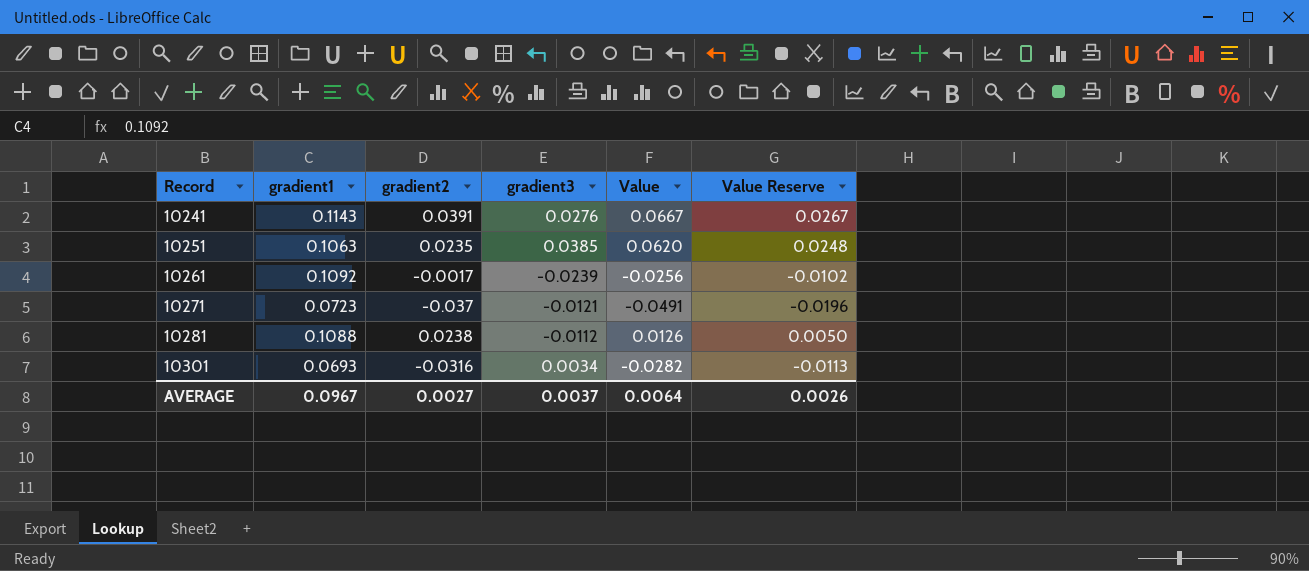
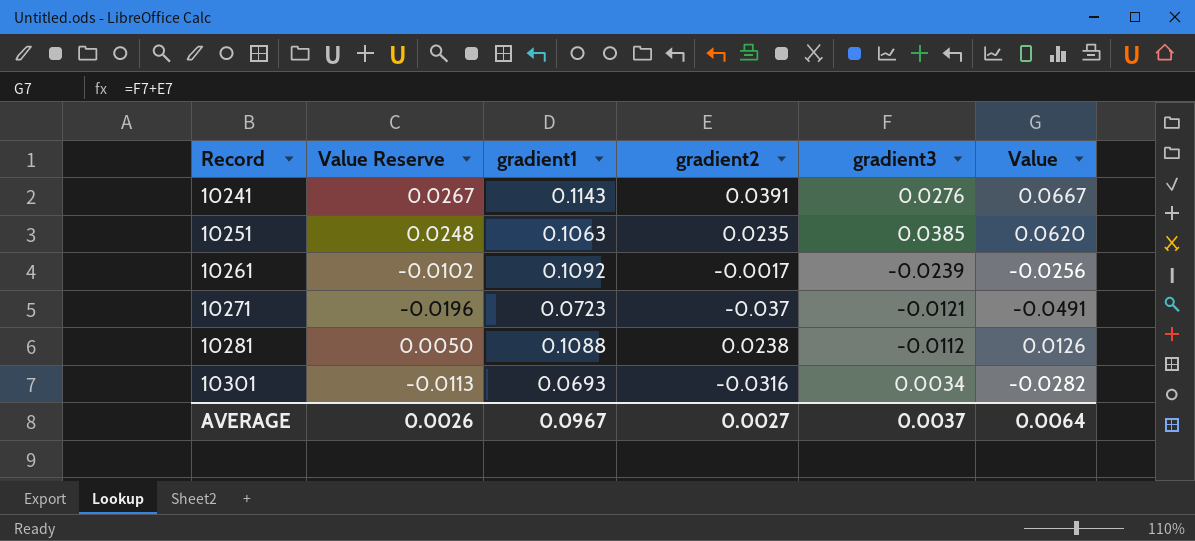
column Value Reserve | position: 6 -> 2

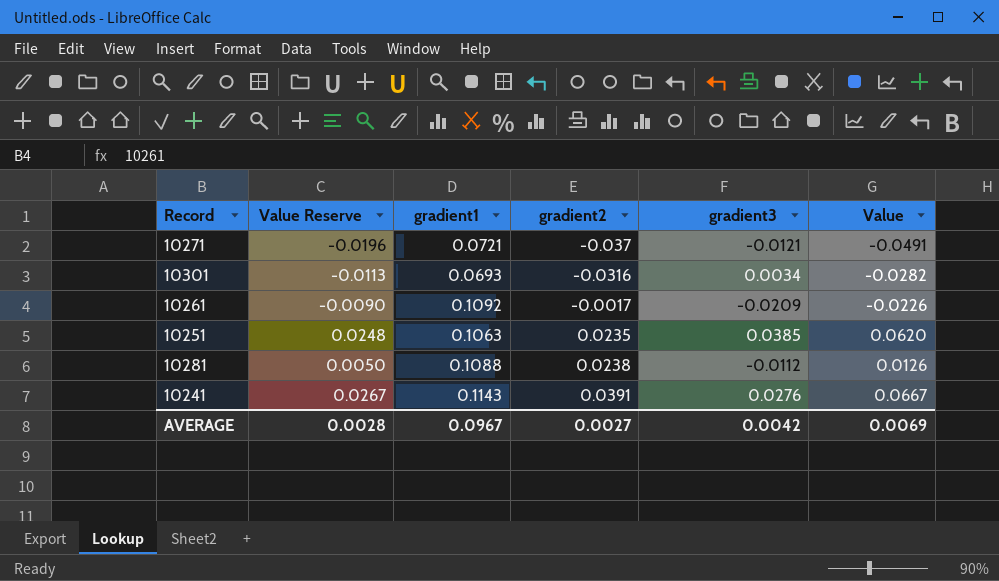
row order: Record ascending -> gradient2 ascending
10271 | gradient1: 0.0723 -> 0.0721
10261 | Value Reserve: -0.0102 -> -0.0090
10261 | gradient3: -0.0239 -> -0.0209
10261 | Value: -0.0256 -> -0.0226
AVERAGE | Value Reserve: 0.0026 -> 0.0028
AVERAGE | gradient3: 0.0037 -> 0.0042
AVERAGE | Value: 0.0064 -> 0.0069

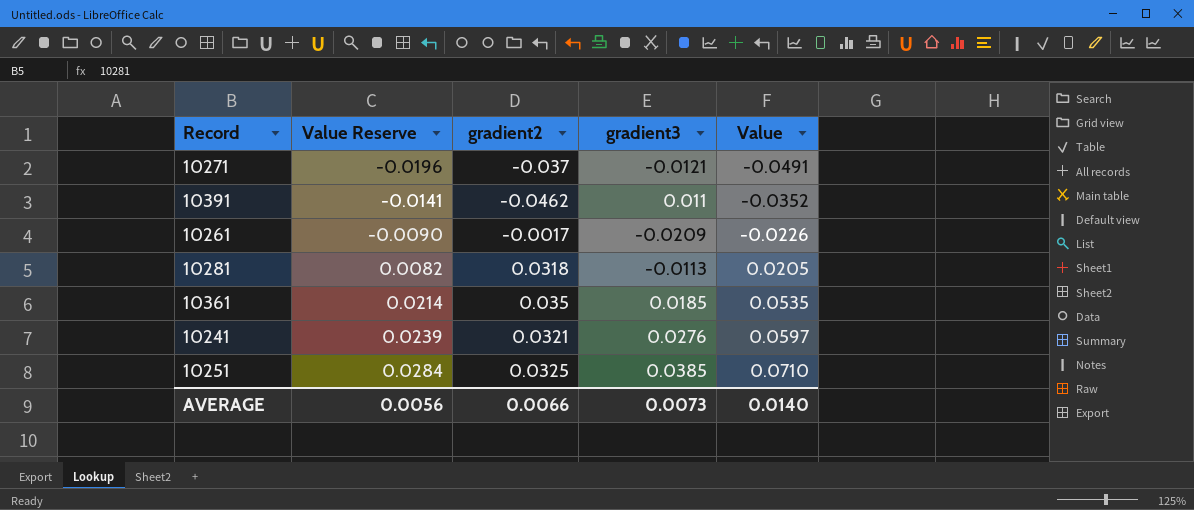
row order: gradient2 ascending -> Value Reserve ascending
column gradient1 | position: 3 -> none
row 10301: -0.0113 | 0.0693 | -0.0316 | 0.0034 | -0.0282 -> none
row 10391: none -> -0.0141 | -0.0462 | 0.011 | -0.0352
10281 | Value Reserve: 0.0050 -> 0.0082
10281 | gradient2: 0.0238 -> 0.0318
10281 | gradient3: -0.0112 -> -0.0113
10281 | Value: 0.0126 -> 0.0205
row 10361: none -> 0.0214 | 0.035 | 0.0185 | 0.0535
10241 | Value Reserve: 0.0267 -> 0.0239
10241 | gradient2: 0.0391 -> 0.0321
10241 | Value: 0.0667 -> 0.0597
10251 | Value Reserve: 0.0248 -> 0.0284
10251 | gradient2: 0.0235 -> 0.0325
10251 | Value: 0.0620 -> 0.0710
AVERAGE | Value Reserve: 0.0028 -> 0.0056
AVERAGE | gradient2: 0.0027 -> 0.0066
AVERAGE | gradient3: 0.0042 -> 0.0073
AVERAGE | Value: 0.0069 -> 0.0140

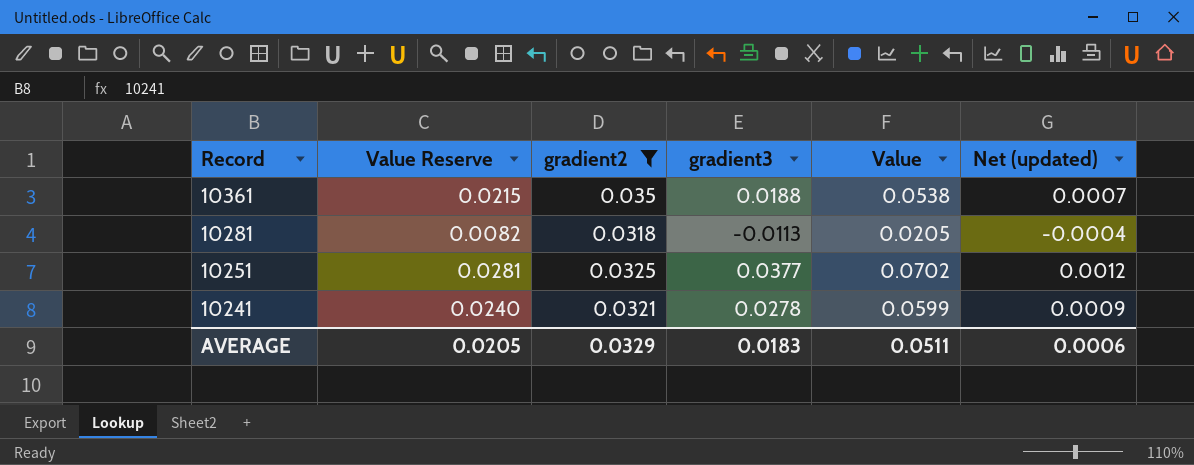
filter: none -> gradient2 >= 0.0318
row order: Value Reserve ascending -> Record descending
column Net (updated) | formula: none -> [gradient2] * [gradient3]
10361 | Value Reserve: 0.0214 -> 0.0215
10361 | gradient3: 0.0185 -> 0.0188
10361 | Value: 0.0535 -> 0.0538
10251 | Value Reserve: 0.0284 -> 0.0281
10251 | gradient3: 0.0385 -> 0.0377
10251 | Value: 0.0710 -> 0.0702
10241 | Value Reserve: 0.0239 -> 0.0240
10241 | gradient3: 0.0276 -> 0.0278
10241 | Value: 0.0597 -> 0.0599
AVERAGE | Value Reserve: 0.0056 -> 0.0205
AVERAGE | gradient2: 0.0066 -> 0.0329
AVERAGE | gradient3: 0.0073 -> 0.0183
AVERAGE | Value: 0.0140 -> 0.0511

